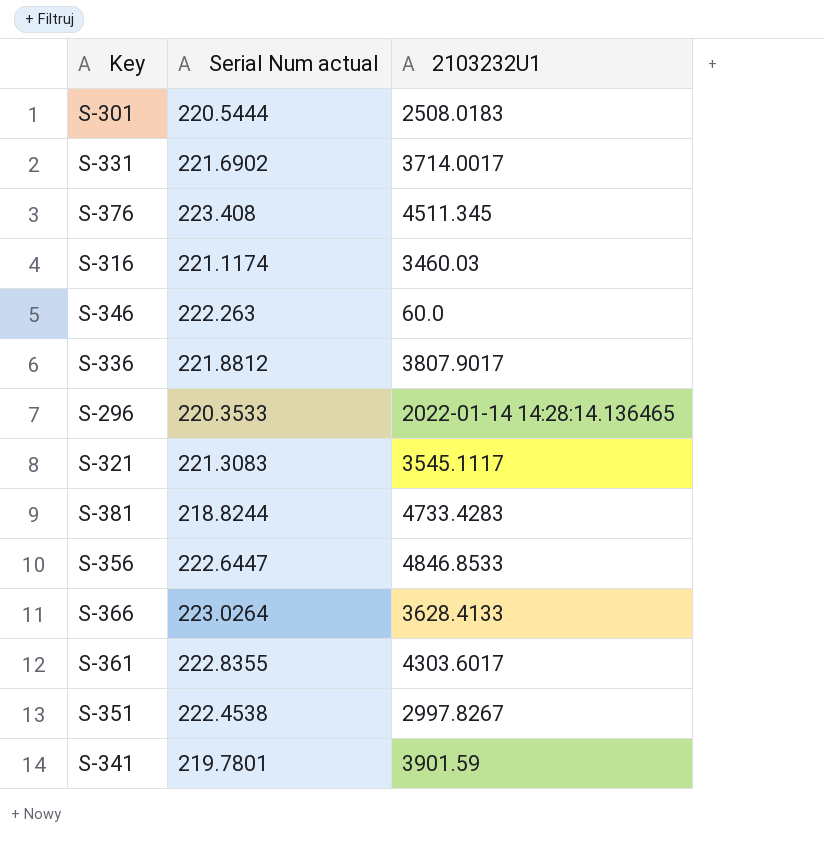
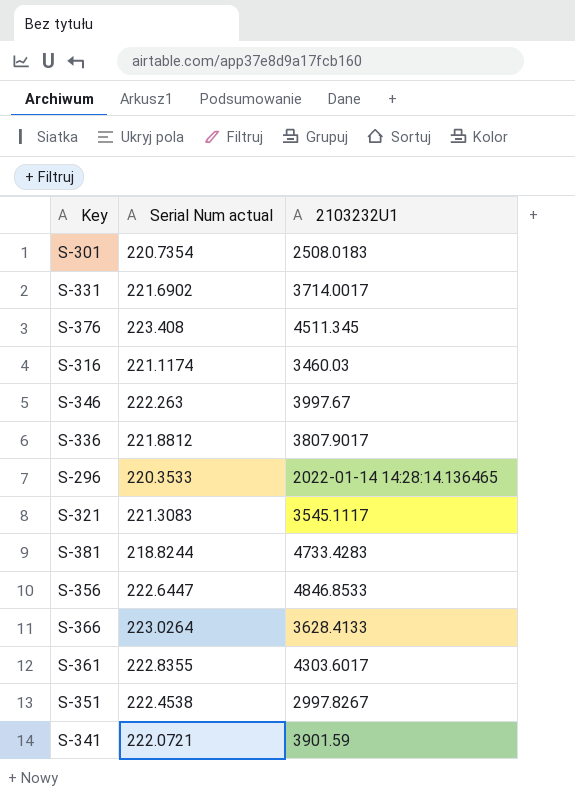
S-301 | Serial Num actual: 220.5444 -> 220.7354
S-346 | 2103232U1: 60.0 -> 3997.67
S-341 | Serial Num actual: 219.7801 -> 222.0721

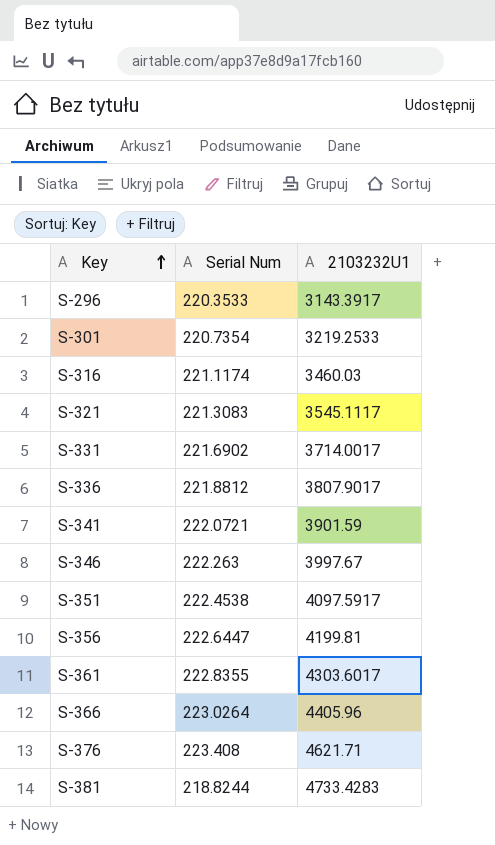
row order: none -> Key ascending
column name: Serial Num actual -> Serial Num
S-296 | 2103232U1: 2022-01-14 14:28:14.136465 -> 3143.3917
S-301 | 2103232U1: 2508.0183 -> 3219.2533
S-351 | 2103232U1: 2997.8267 -> 4097.5917
S-356 | 2103232U1: 4846.8533 -> 4199.81
S-366 | 2103232U1: 3628.4133 -> 4405.96
S-376 | 2103232U1: 4511.345 -> 4621.71

